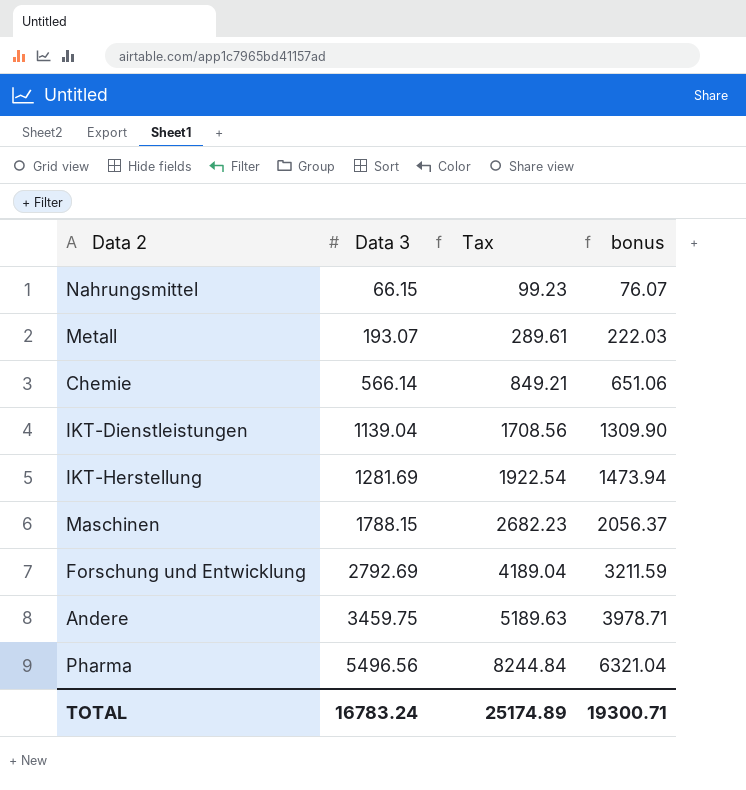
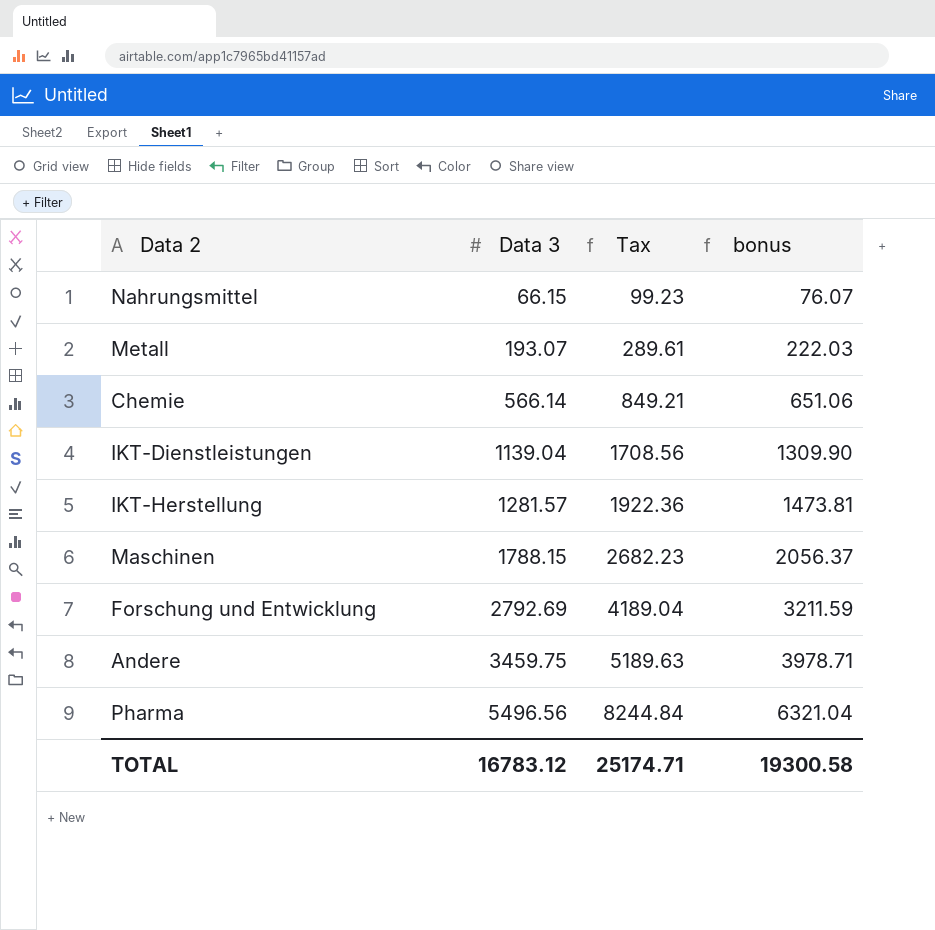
IKT-Herstellung | Data 3: 1281.69 -> 1281.57
IKT-Herstellung | Tax: 1922.54 -> 1922.36
IKT-Herstellung | bonus: 1473.94 -> 1473.81
TOTAL | Data 3: 16783.24 -> 16783.12
TOTAL | Tax: 25174.89 -> 25174.71
TOTAL | bonus: 19300.71 -> 19300.58

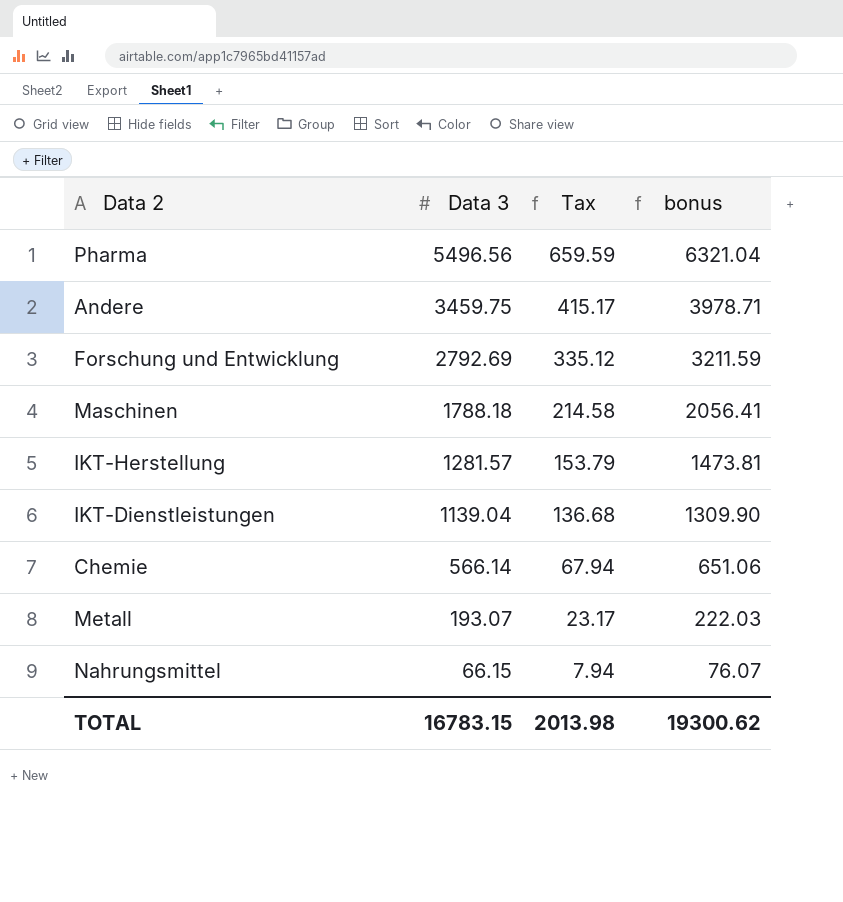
row order: Data 3 ascending -> Data 3 descending
column Tax | formula: [Data 3] * 1.5 -> [Data 3] * 0.12
Maschinen | Data 3: 1788.15 -> 1788.18
Maschinen | bonus: 2056.37 -> 2056.41
TOTAL | Data 3: 16783.12 -> 16783.15
TOTAL | Tax: 25174.71 -> 2013.98
TOTAL | bonus: 19300.58 -> 19300.62

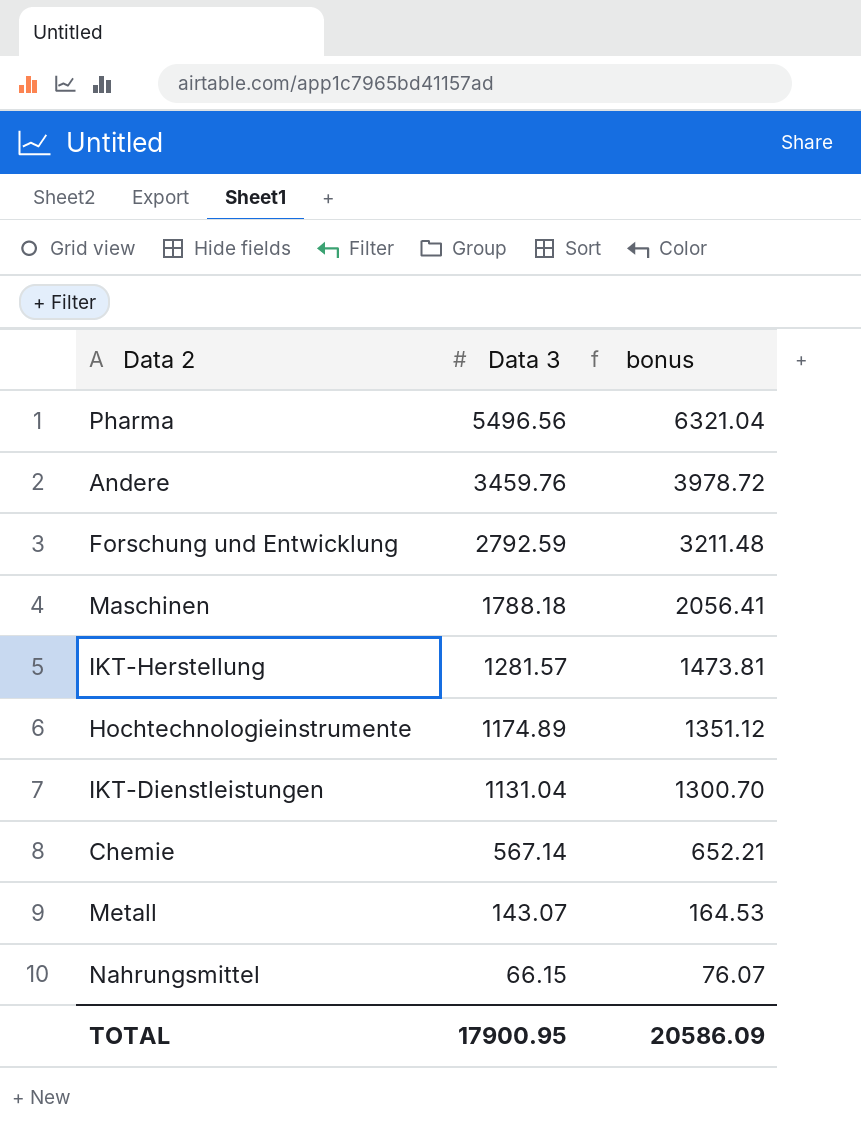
column Tax | formula: [Data 3] * 0.12 -> none
Andere | Data 3: 3459.75 -> 3459.76
Andere | bonus: 3978.71 -> 3978.72
Forschung und Entwicklung | Data 3: 2792.69 -> 2792.59
Forschung und Entwicklung | bonus: 3211.59 -> 3211.48
row Hochtechnologieinstrumente: none -> 1174.89 | 1351.12
IKT-Dienstleistungen | Data 3: 1139.04 -> 1131.04
IKT-Dienstleistungen | bonus: 1309.90 -> 1300.70
Chemie | Data 3: 566.14 -> 567.14
Chemie | bonus: 651.06 -> 652.21
Metall | Data 3: 193.07 -> 143.07
Metall | bonus: 222.03 -> 164.53
TOTAL | Data 3: 16783.15 -> 17900.95
TOTAL | bonus: 19300.62 -> 20586.09

